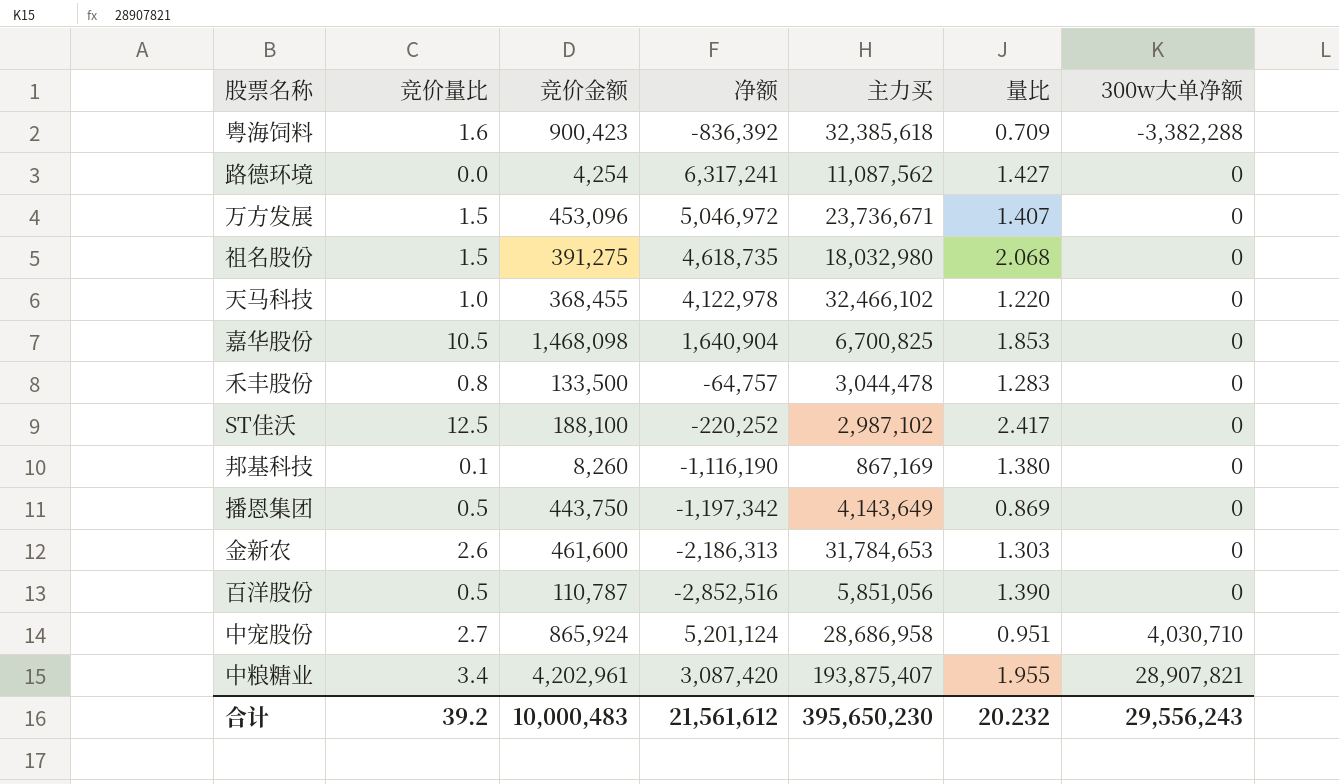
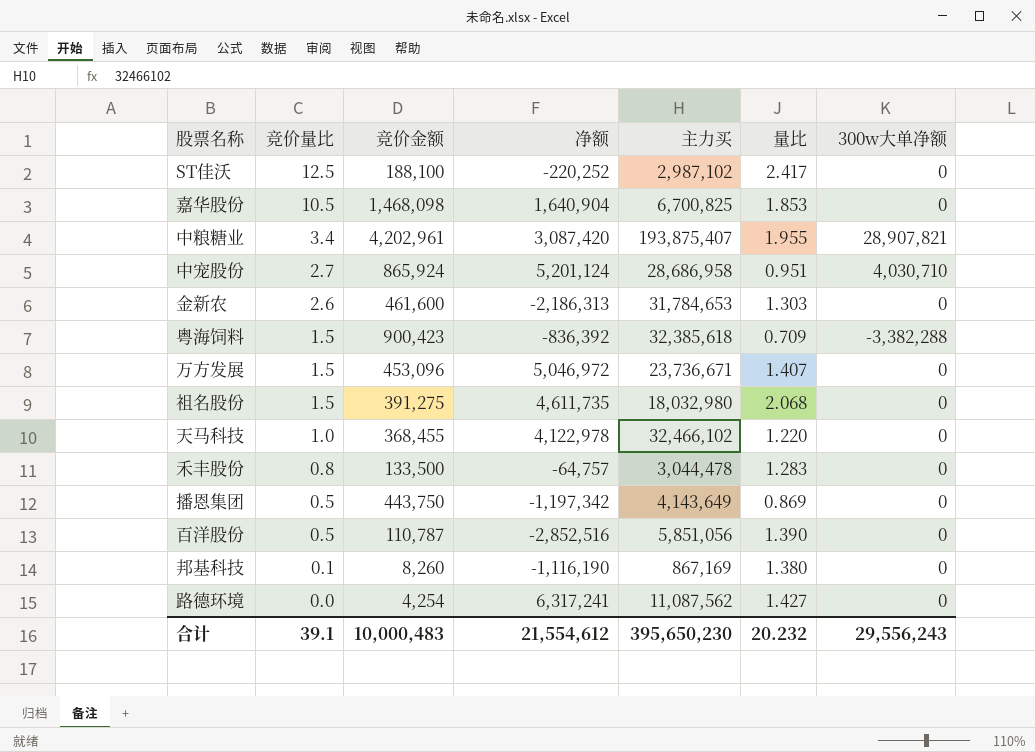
row order: 300w大单净额 ascending -> 竞价量比 descending
粤海饲料 | 竞价量比: 1.6 -> 1.5
祖名股份 | 净额: 4,618,735 -> 4,611,735
合计 | 竞价量比: 39.2 -> 39.1
合计 | 净额: 21,561,612 -> 21,554,612

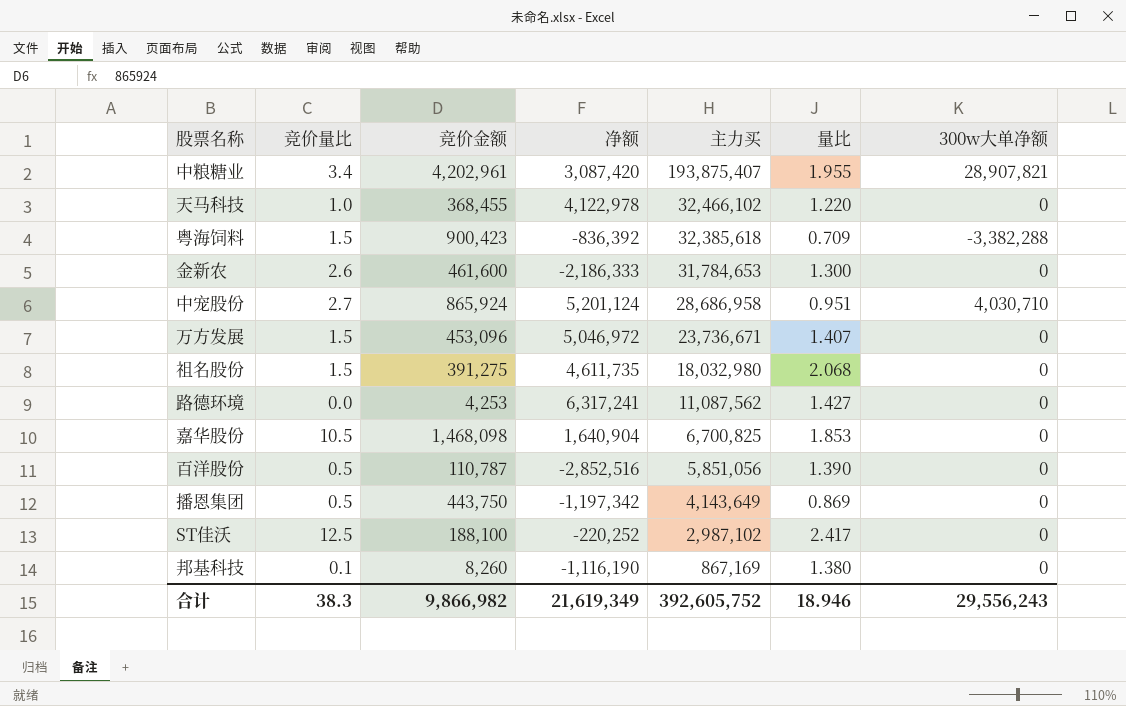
row order: 竞价量比 descending -> 主力买 descending
row 禾丰股份: 0.8 | 133,500 | -64,757 | 3,044,478 | 1.283 | 0 -> none
金新农 | 净额: -2,186,313 -> -2,186,333
金新农 | 量比: 1.303 -> 1.300
路德环境 | 竞价金额: 4,254 -> 4,253
合计 | 竞价量比: 39.1 -> 38.3
合计 | 竞价金额: 10,000,483 -> 9,866,982
合计 | 净额: 21,554,612 -> 21,619,349
合计 | 主力买: 395,650,230 -> 392,605,752
合计 | 量比: 20.232 -> 18.946

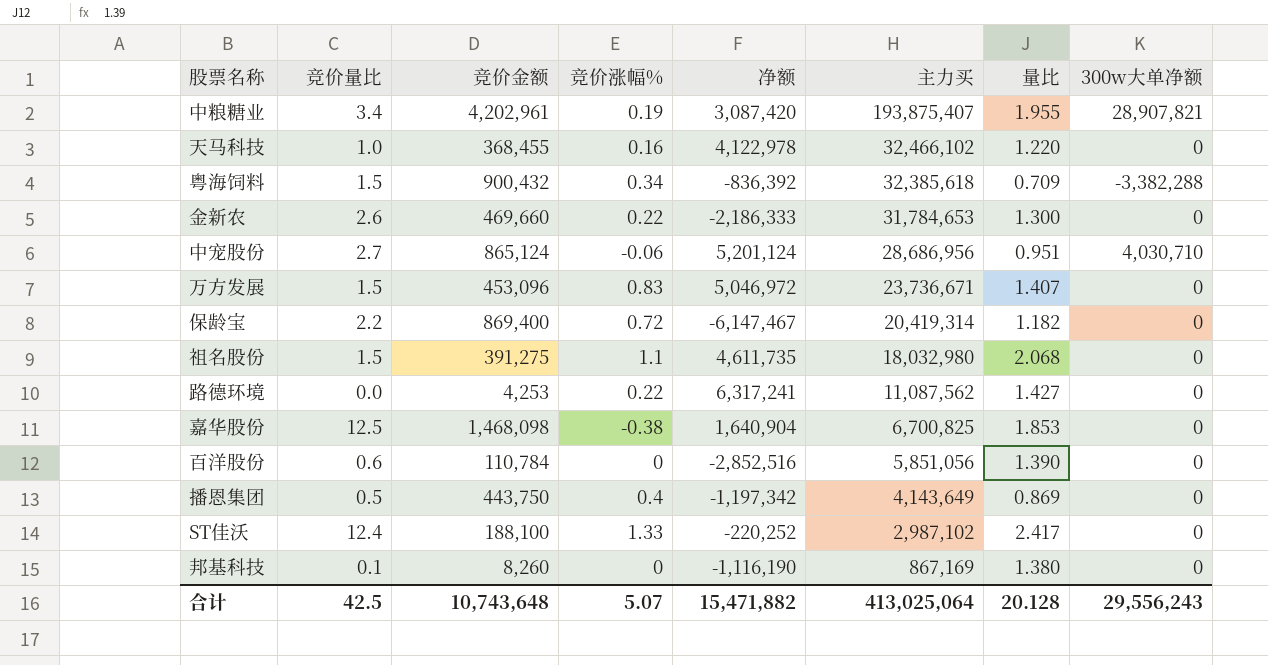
column 竞价涨幅% | position: none -> 4
粤海饲料 | 竞价金额: 900,423 -> 900,432
金新农 | 竞价金额: 461,600 -> 469,660
中宠股份 | 竞价金额: 865,924 -> 865,124
中宠股份 | 主力买: 28,686,958 -> 28,686,956
row 保龄宝: none -> 2.2 | 869,400 | 0.72 | -6,147,467 | 20,419,314 | 1.182 | 0
嘉华股份 | 竞价量比: 10.5 -> 12.5
百洋股份 | 竞价量比: 0.5 -> 0.6
百洋股份 | 竞价金额: 110,787 -> 110,784
ST佳沃 | 竞价量比: 12.5 -> 12.4
合计 | 竞价量比: 38.3 -> 42.5
合计 | 竞价金额: 9,866,982 -> 10,743,648
合计 | 净额: 21,619,349 -> 15,471,882
合计 | 主力买: 392,605,752 -> 413,025,064
合计 | 量比: 18.946 -> 20.128

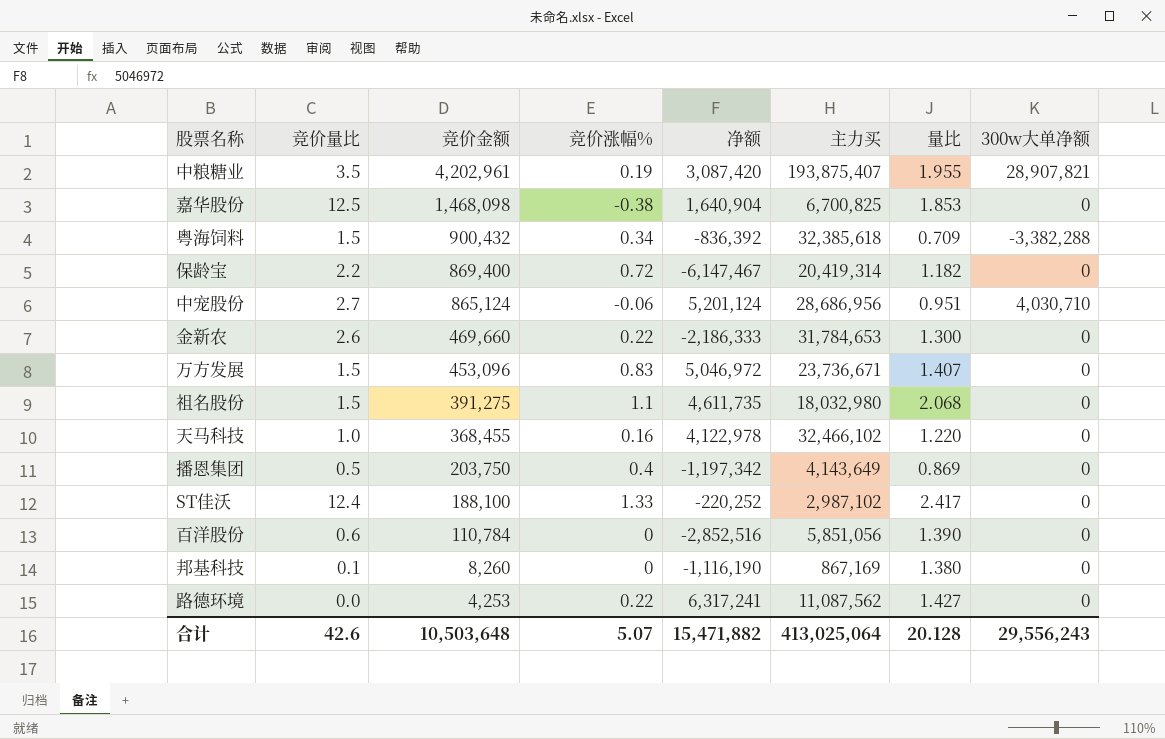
row order: 主力买 descending -> 竞价金额 descending
中粮糖业 | 竞价量比: 3.4 -> 3.5
播恩集团 | 竞价金额: 443,750 -> 203,750
合计 | 竞价量比: 42.5 -> 42.6
合计 | 竞价金额: 10,743,648 -> 10,503,648

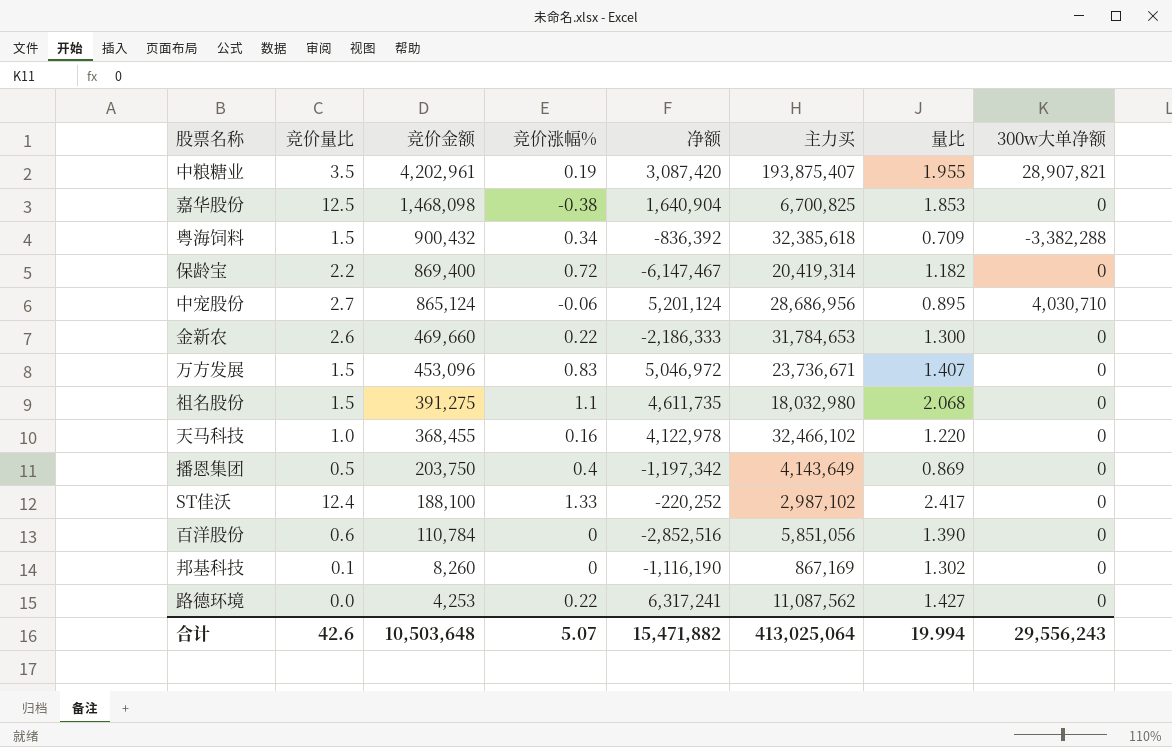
中宠股份 | 量比: 0.951 -> 0.895
邦基科技 | 量比: 1.380 -> 1.302
合计 | 量比: 20.128 -> 19.994

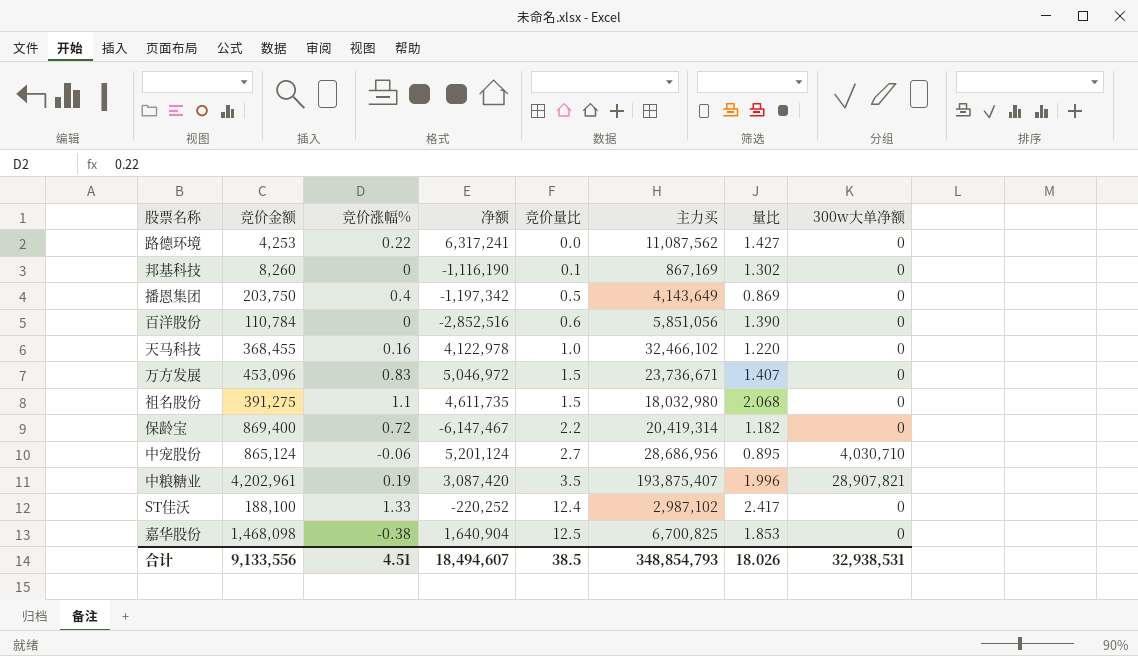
row order: 竞价金额 descending -> 竞价量比 ascending
column 竞价量比 | position: 2 -> 5
row 粤海饲料: 1.5 | 900,432 | 0.34 | -836,392 | 32,385,618 | 0.709 | -3,382,288 -> none
row 金新农: 2.6 | 469,660 | 0.22 | -2,186,333 | 31,784,653 | 1.300 | 0 -> none
中粮糖业 | 量比: 1.955 -> 1.996
合计 | 竞价金额: 10,503,648 -> 9,133,556
合计 | 竞价涨幅%: 5.07 -> 4.51
合计 | 净额: 15,471,882 -> 18,494,607
合计 | 竞价量比: 42.6 -> 38.5
合计 | 主力买: 413,025,064 -> 348,854,793
合计 | 量比: 19.994 -> 18.026
合计 | 300w大单净额: 29,556,243 -> 32,938,531

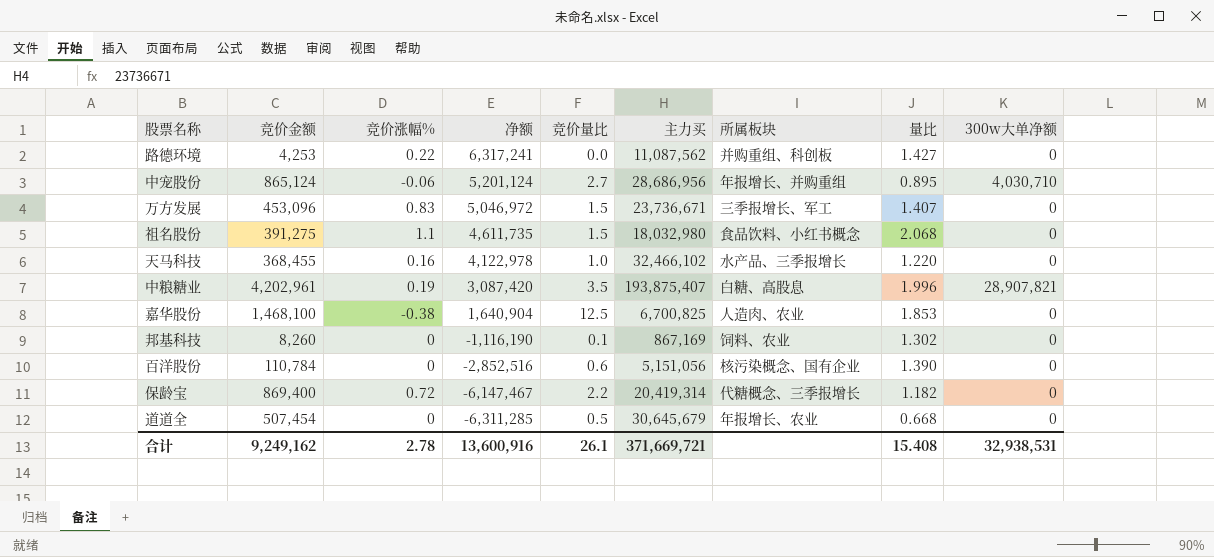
row order: 竞价量比 ascending -> 净额 descending
column 所属板块 | position: none -> 7
row 播恩集团: 203,750 | 0.4 | -1,197,342 | 0.5 | 4,143,649 | 0.869 | 0 -> none
row ST佳沃: 188,100 | 1.33 | -220,252 | 12.4 | 2,987,102 | 2.417 | 0 -> none
嘉华股份 | 竞价金额: 1,468,098 -> 1,468,100
百洋股份 | 主力买: 5,851,056 -> 5,151,056
row 道道全: none -> 507,454 | 0 | -6,311,285 | 0.5 | 30,645,679 | 年报增长、农业 | 0.668 | 0
合计 | 竞价金额: 9,133,556 -> 9,249,162
合计 | 竞价涨幅%: 4.51 -> 2.78
合计 | 净额: 18,494,607 -> 13,600,916
合计 | 竞价量比: 38.5 -> 26.1
合计 | 主力买: 348,854,793 -> 371,669,721
合计 | 量比: 18.026 -> 15.408

